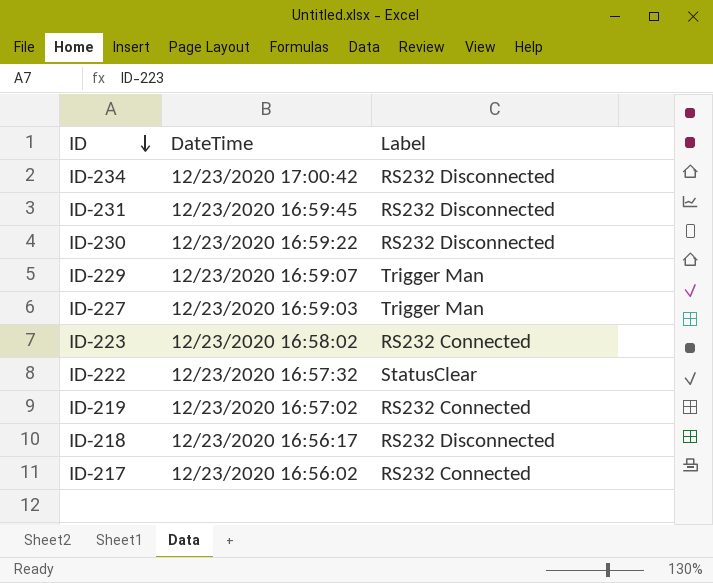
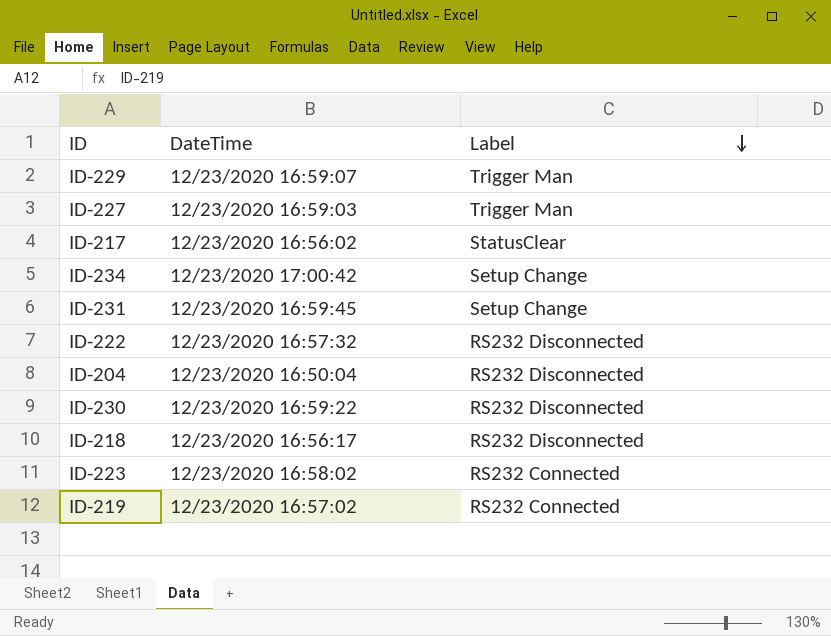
row order: ID descending -> Label descending
ID-217 | Label: RS232 Connected -> StatusClear
ID-234 | Label: RS232 Disconnected -> Setup Change
ID-231 | Label: RS232 Disconnected -> Setup Change
ID-222 | Label: StatusClear -> RS232 Disconnected
row ID-204: none -> 12/23/2020 16:50:04 | RS232 Disconnected

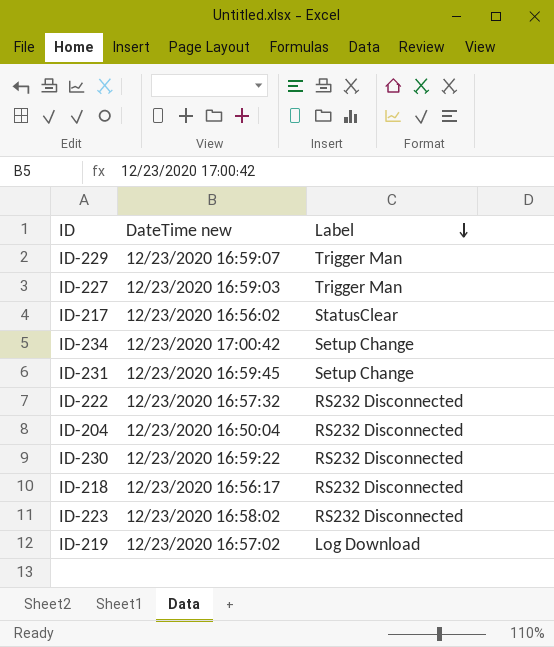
column name: DateTime -> DateTime new
ID-223 | Label: RS232 Connected -> RS232 Disconnected
ID-219 | Label: RS232 Connected -> Log Download

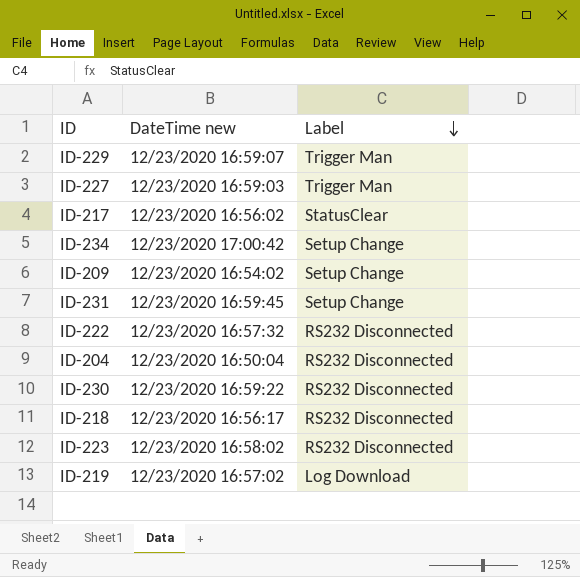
row ID-209: none -> 12/23/2020 16:54:02 | Setup Change

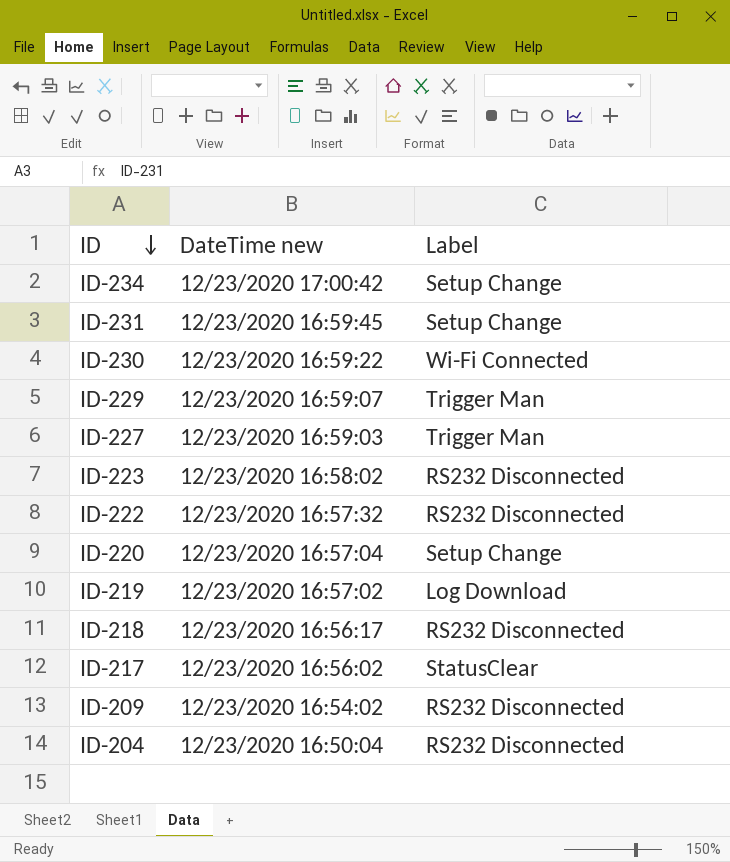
row order: Label descending -> ID descending
ID-230 | Label: RS232 Disconnected -> Wi-Fi Connected
row ID-220: none -> 12/23/2020 16:57:04 | Setup Change
ID-209 | Label: Setup Change -> RS232 Disconnected

